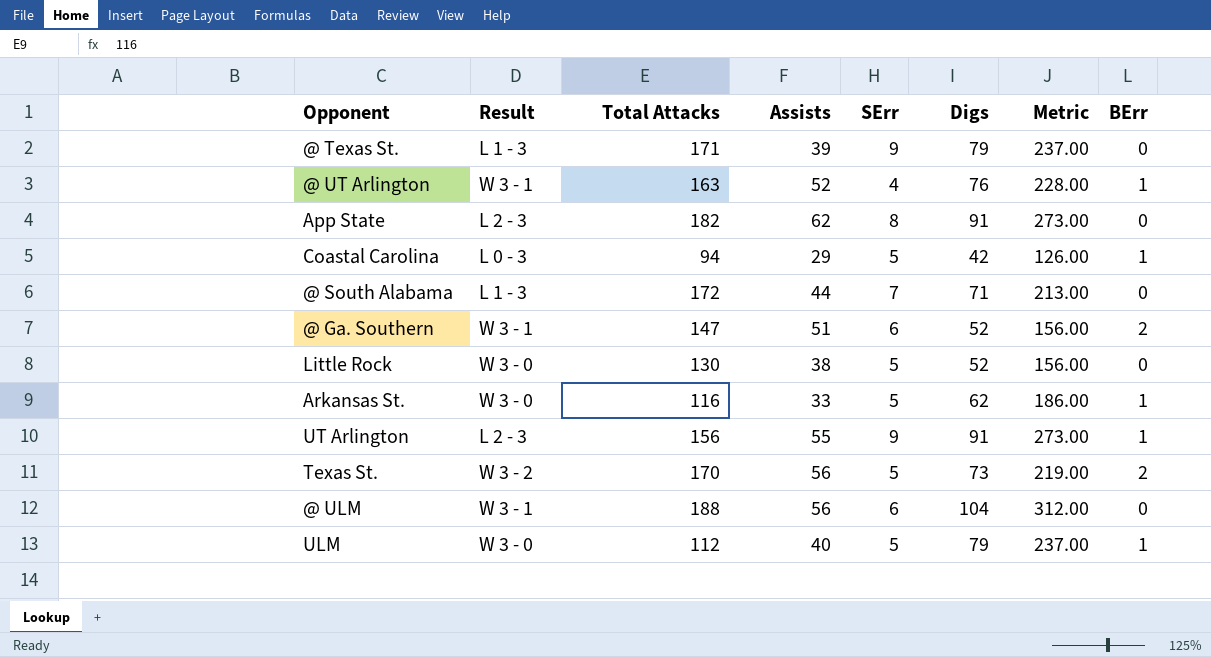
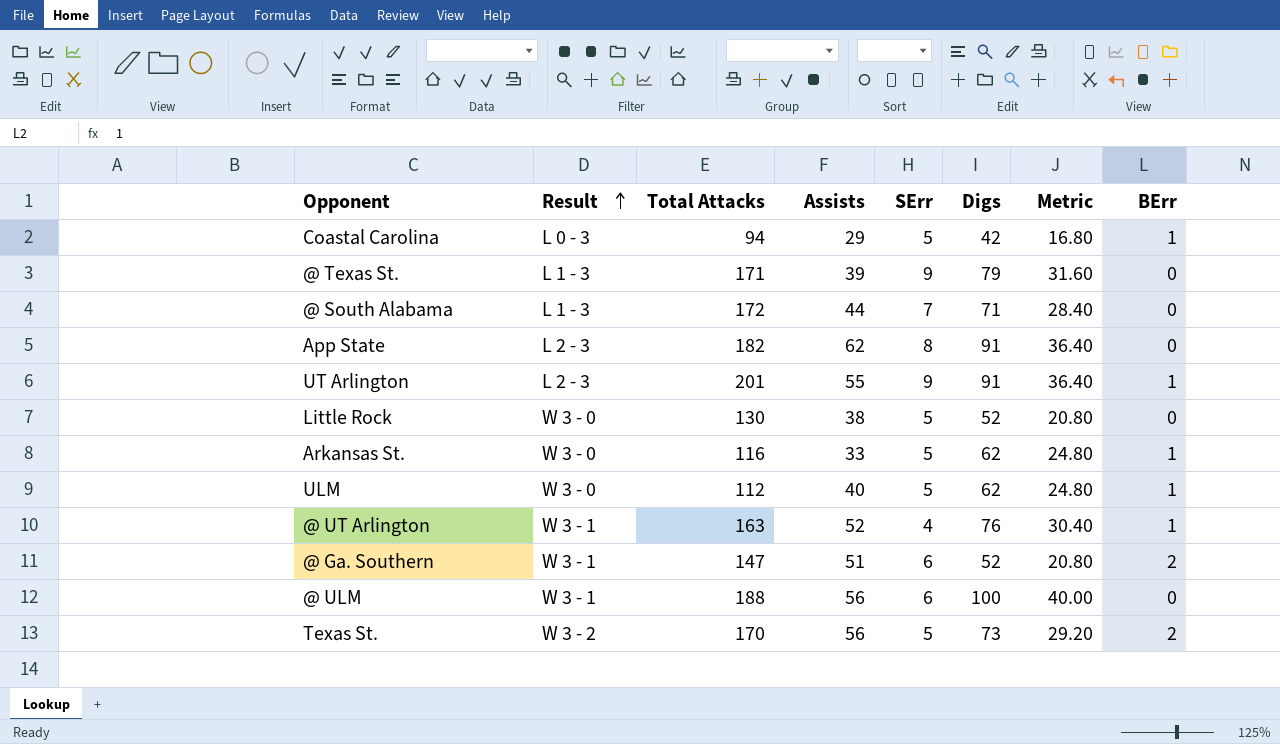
row order: none -> Result ascending
column Metric | formula: [Digs] * 3 -> [Digs] * 0.4
UT Arlington | Total Attacks: 156 -> 201
ULM | Digs: 79 -> 62
@ ULM | Digs: 104 -> 100

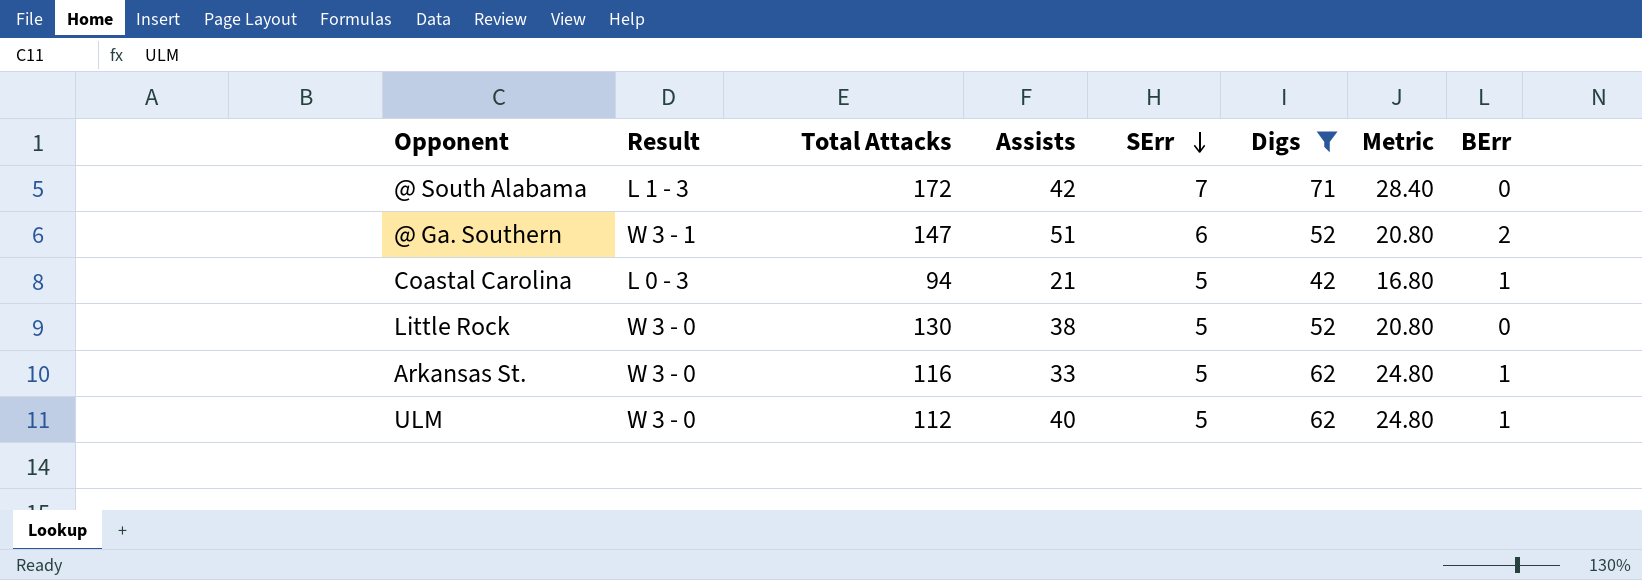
filter: none -> Digs <= 71
row order: Result ascending -> SErr descending
@ South Alabama | Assists: 44 -> 42
Coastal Carolina | Assists: 29 -> 21

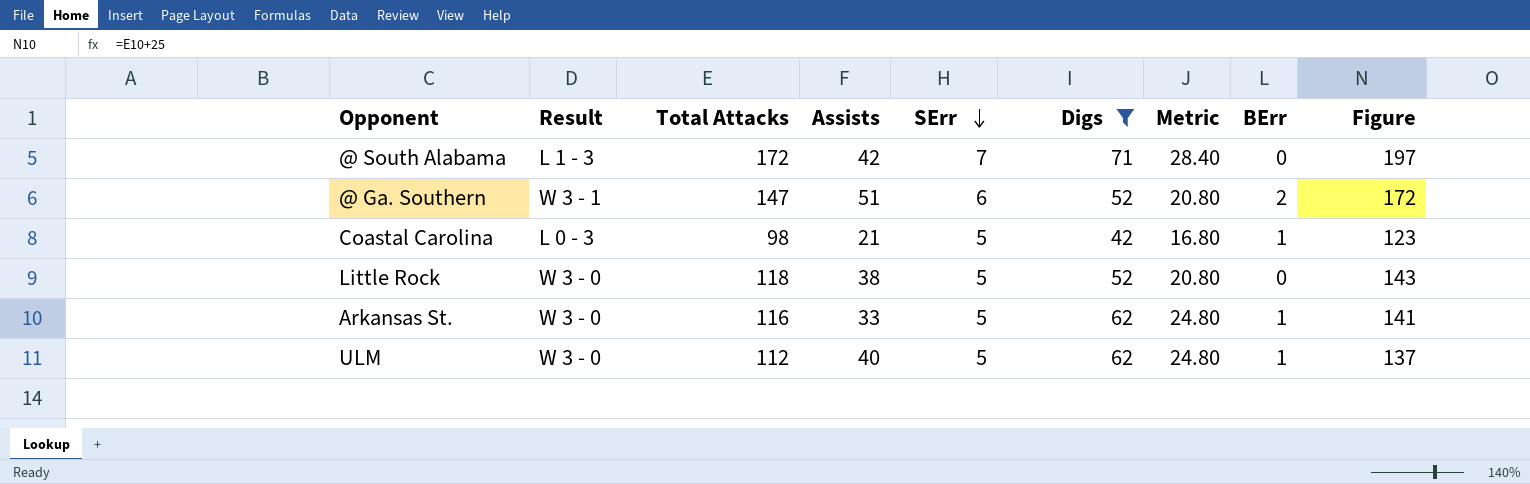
column Figure | formula: none -> [Total Attacks] + 25
Coastal Carolina | Total Attacks: 94 -> 98
Little Rock | Total Attacks: 130 -> 118

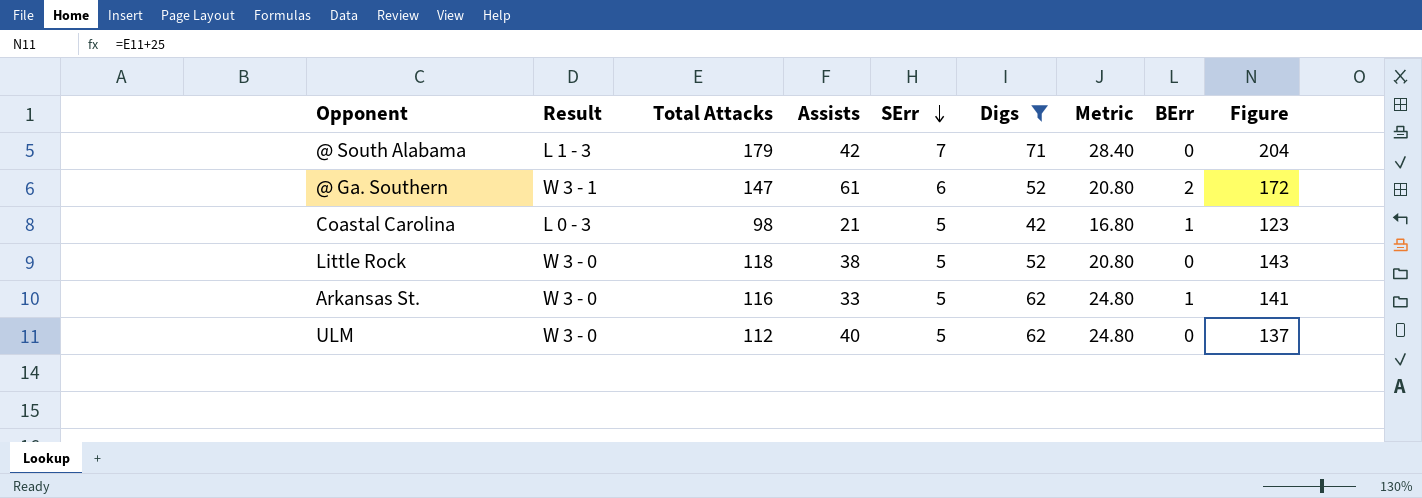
@ South Alabama | Total Attacks: 172 -> 179
@ South Alabama | Figure: 197 -> 204
@ Ga. Southern | Assists: 51 -> 61
ULM | BErr: 1 -> 0

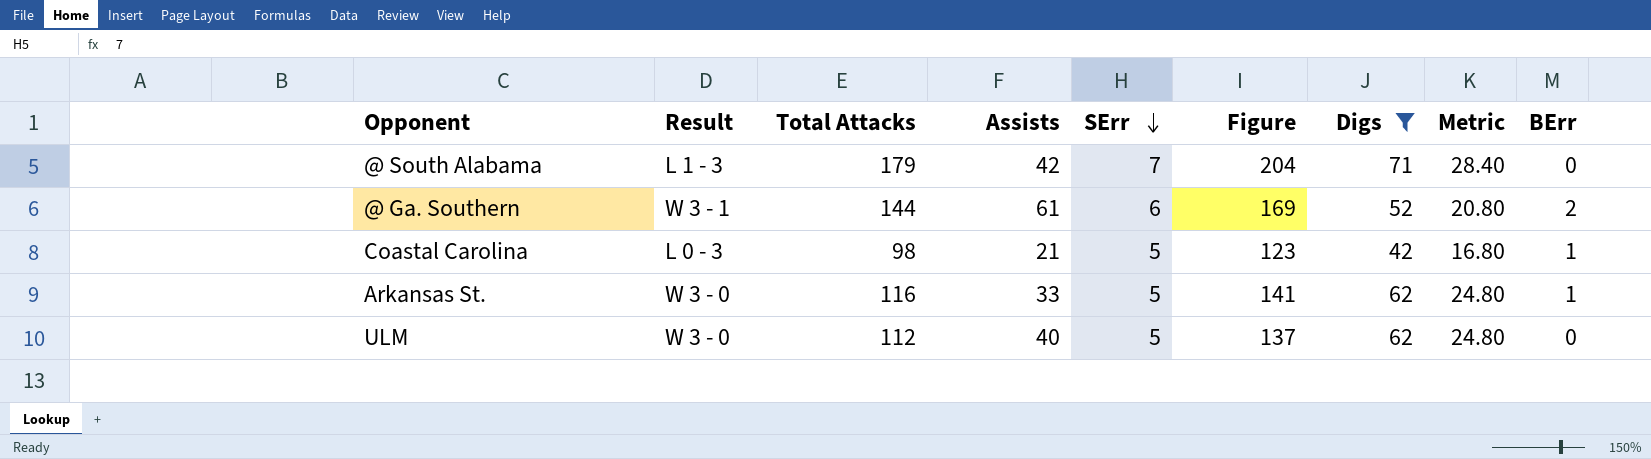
column Figure | position: 9 -> 6
row Little Rock: W 3 - 0 | 118 | 38 | 5 | 52 | 20.80 | 0 | 143 -> none
@ Ga. Southern | Total Attacks: 147 -> 144
@ Ga. Southern | Figure: 172 -> 169

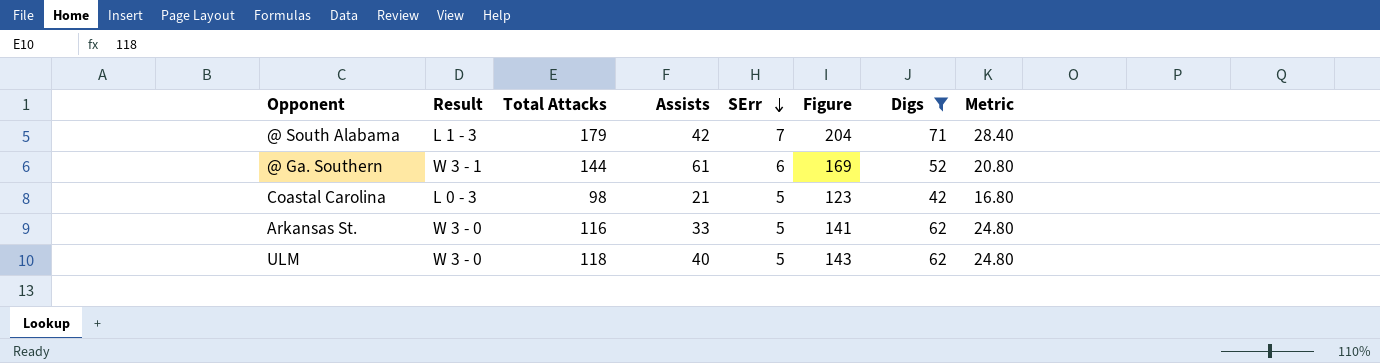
column BErr | position: 9 -> none
ULM | Total Attacks: 112 -> 118
ULM | Figure: 137 -> 143

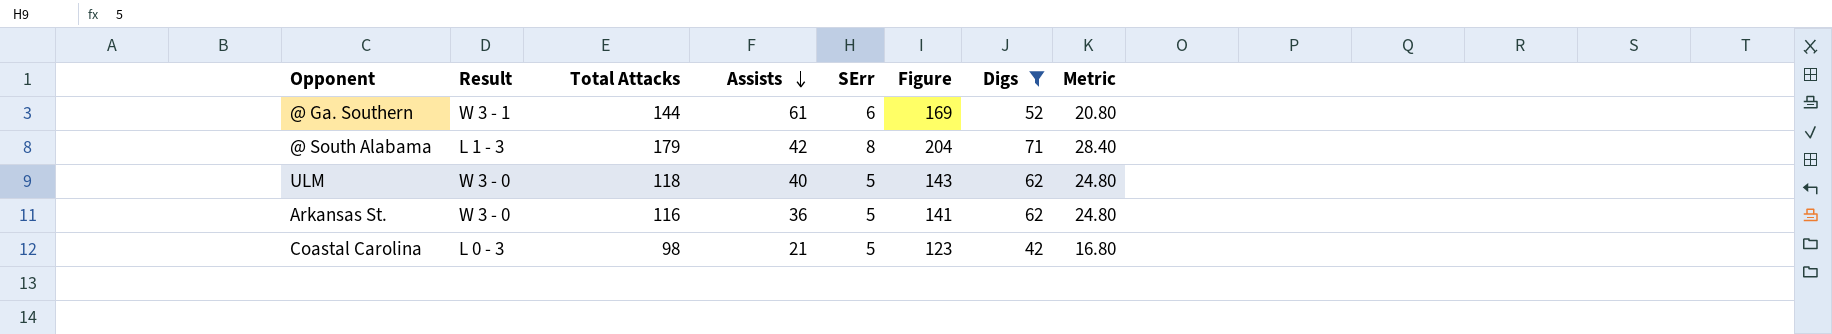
row order: SErr descending -> Assists descending
@ South Alabama | SErr: 7 -> 8
Arkansas St. | Assists: 33 -> 36

